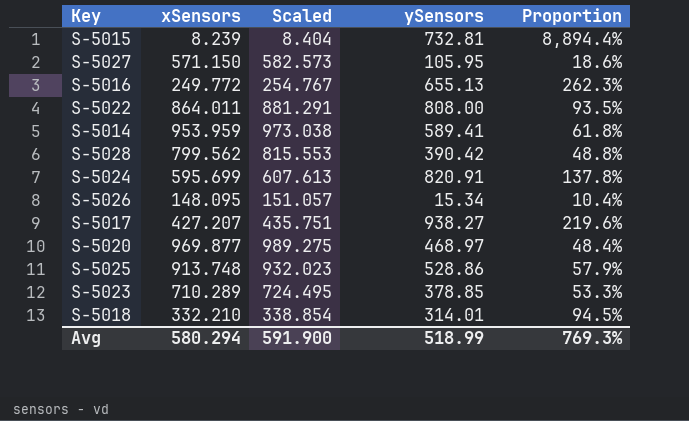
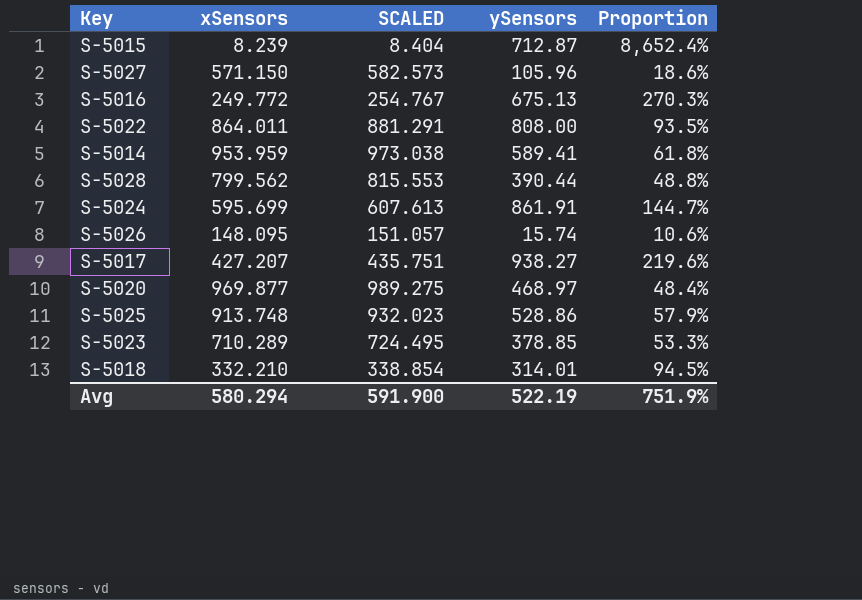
column name: Scaled -> SCALED
S-5015 | ySensors: 732.81 -> 712.87
S-5015 | Proportion: 8,894.4% -> 8,652.4%
S-5027 | ySensors: 105.95 -> 105.96
S-5016 | ySensors: 655.13 -> 675.13
S-5016 | Proportion: 262.3% -> 270.3%
S-5028 | ySensors: 390.42 -> 390.44
S-5024 | ySensors: 820.91 -> 861.91
S-5024 | Proportion: 137.8% -> 144.7%
S-5026 | ySensors: 15.34 -> 15.74
S-5026 | Proportion: 10.4% -> 10.6%
Avg | ySensors: 518.99 -> 522.19
Avg | Proportion: 769.3% -> 751.9%

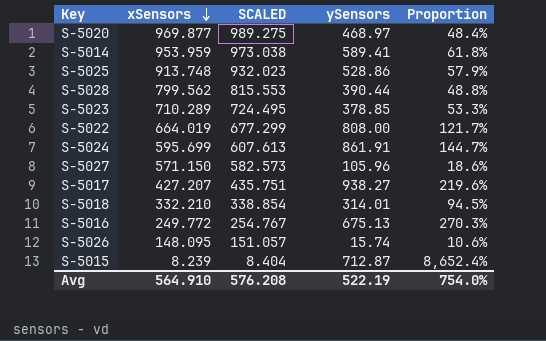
row order: none -> xSensors descending
S-5022 | xSensors: 864.011 -> 664.019
S-5022 | SCALED: 881.291 -> 677.299
S-5022 | Proportion: 93.5% -> 121.7%
Avg | xSensors: 580.294 -> 564.910
Avg | SCALED: 591.900 -> 576.208
Avg | Proportion: 751.9% -> 754.0%

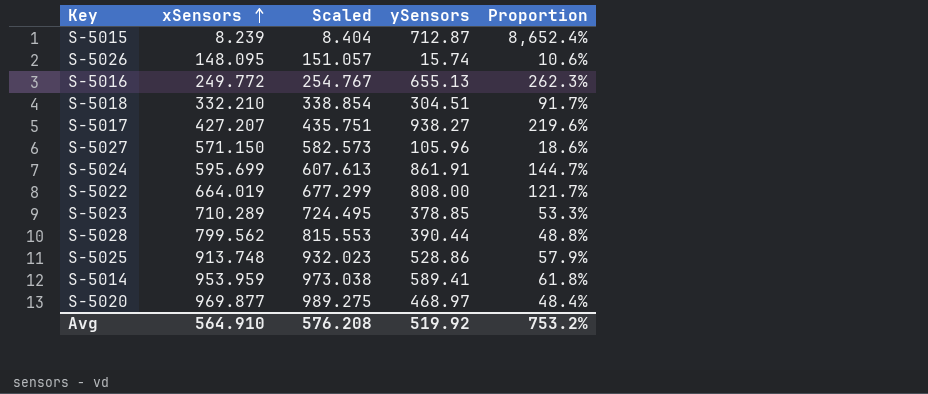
row order: xSensors descending -> xSensors ascending
column name: SCALED -> Scaled
S-5016 | ySensors: 675.13 -> 655.13
S-5016 | Proportion: 270.3% -> 262.3%
S-5018 | ySensors: 314.01 -> 304.51
S-5018 | Proportion: 94.5% -> 91.7%
Avg | ySensors: 522.19 -> 519.92
Avg | Proportion: 754.0% -> 753.2%

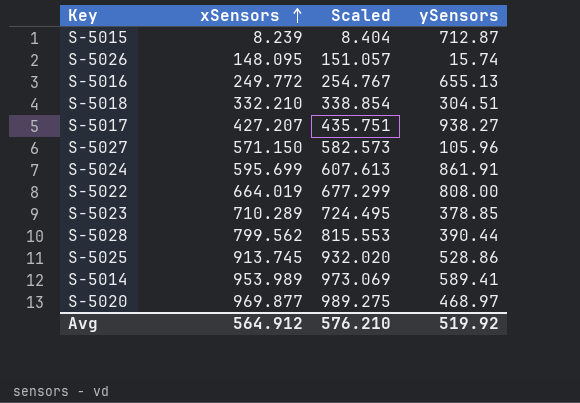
column Proportion | formula: [ySensors] / [xSensors] -> none
S-5025 | xSensors: 913.748 -> 913.745
S-5025 | Scaled: 932.023 -> 932.020
S-5014 | xSensors: 953.959 -> 953.989
S-5014 | Scaled: 973.038 -> 973.069
Avg | xSensors: 564.910 -> 564.912
Avg | Scaled: 576.208 -> 576.210

